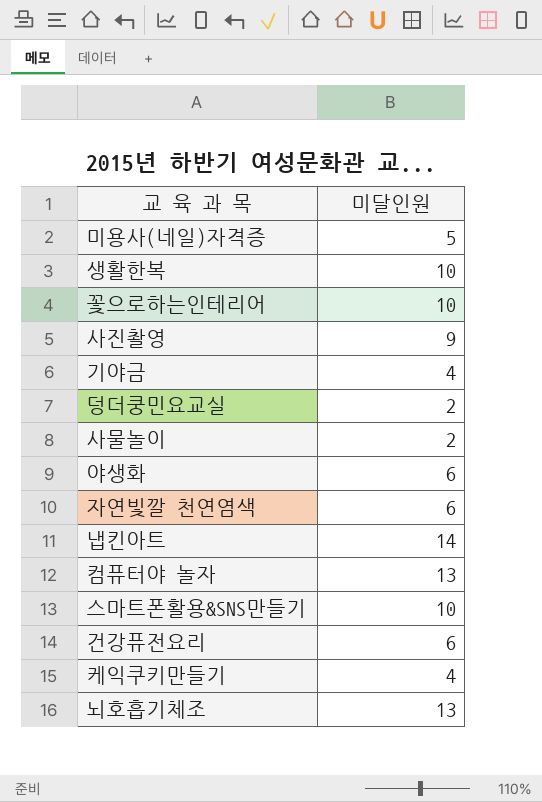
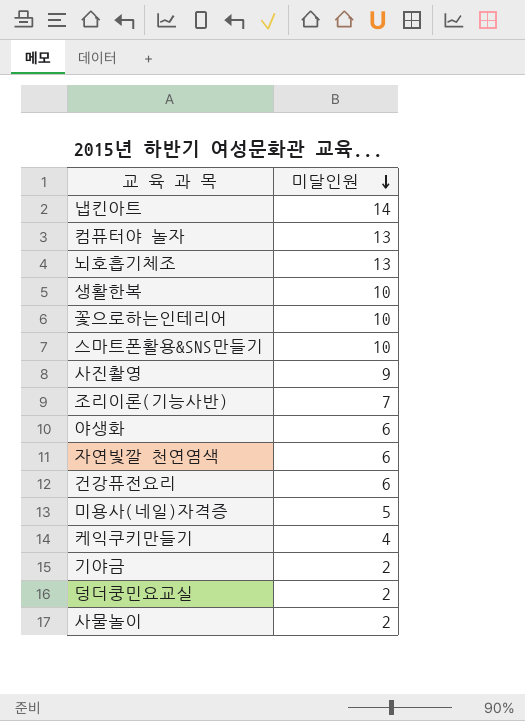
row order: none -> 미달인원 descending
row 조리이론(기능사반): none -> 7
기야금 | 미달인원: 4 -> 2

